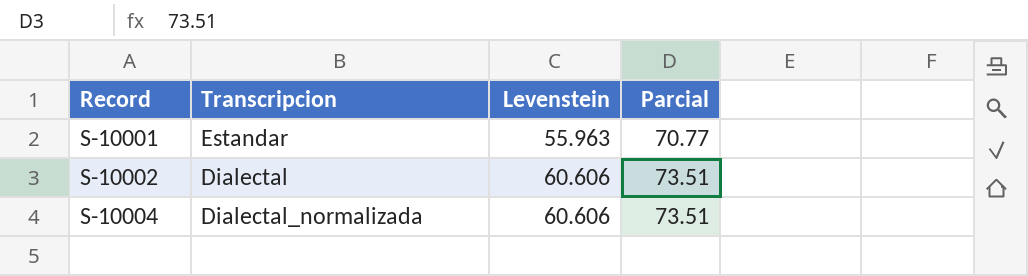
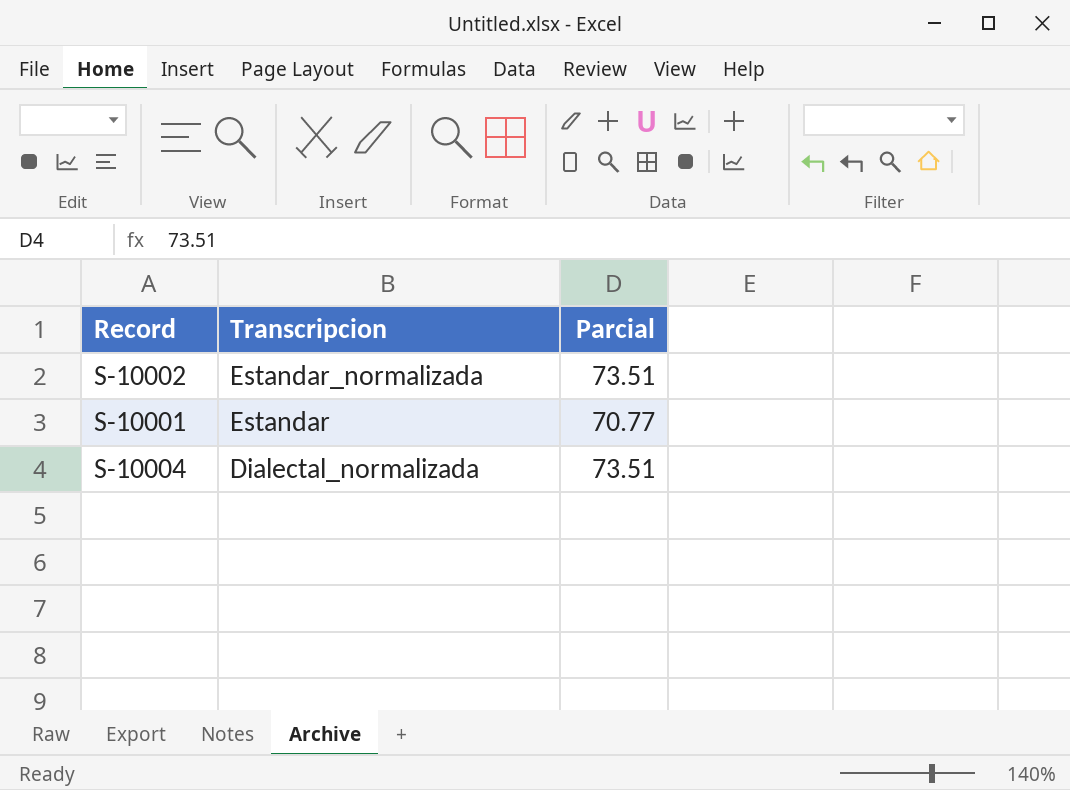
row order: Record ascending -> Transcripcion descending
column Levenstein | position: 3 -> none
S-10002 | Transcripcion: Dialectal -> Estandar_normalizada

